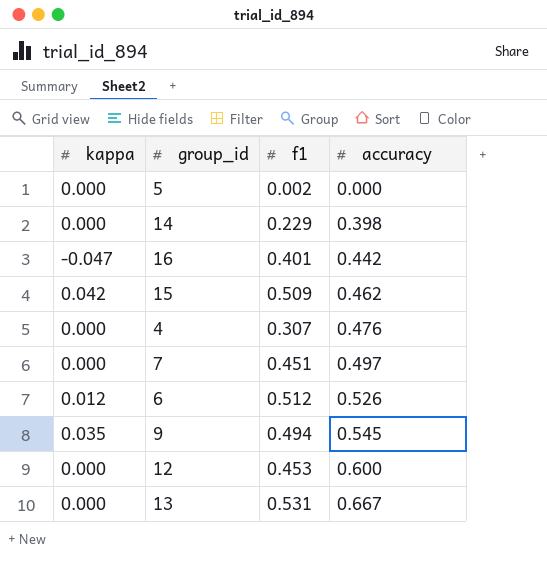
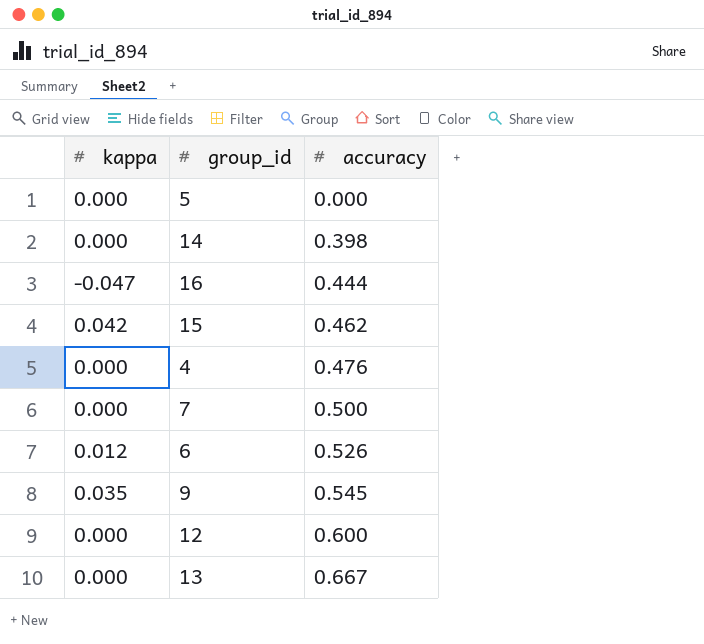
column f1 | position: 3 -> none
16 | accuracy: 0.442 -> 0.444
7 | accuracy: 0.497 -> 0.500

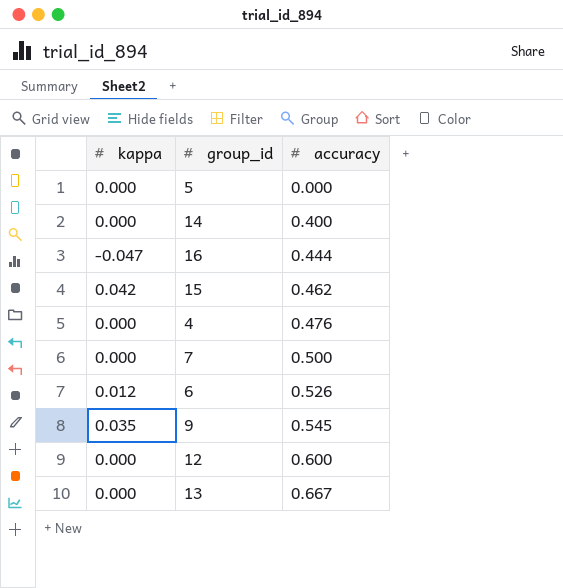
14 | accuracy: 0.398 -> 0.400

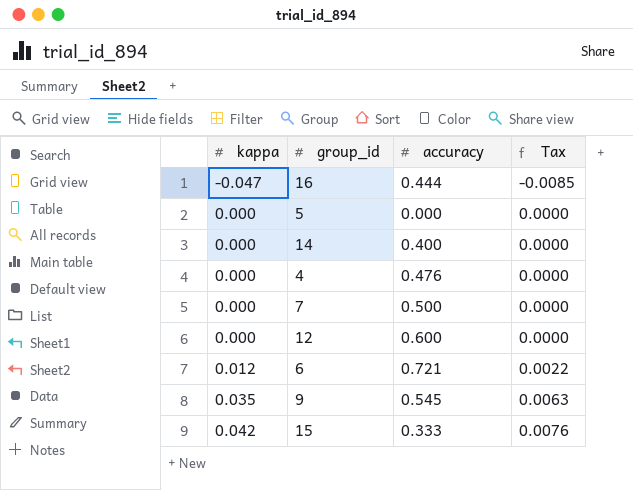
row order: accuracy ascending -> kappa ascending
column Tax | formula: none -> [kappa] * 0.18
row 13: 0.000 | 0.667 -> none
6 | accuracy: 0.526 -> 0.721
15 | accuracy: 0.462 -> 0.333

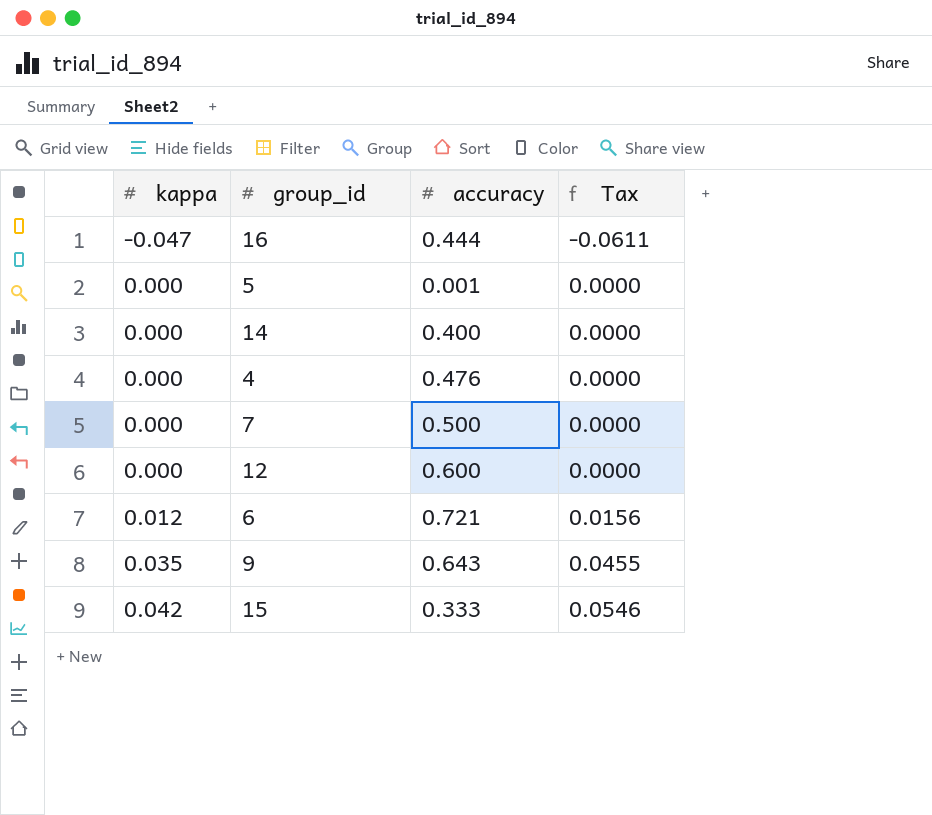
column Tax | formula: [kappa] * 0.18 -> [kappa] * 1.3
5 | accuracy: 0.000 -> 0.001
9 | accuracy: 0.545 -> 0.643

